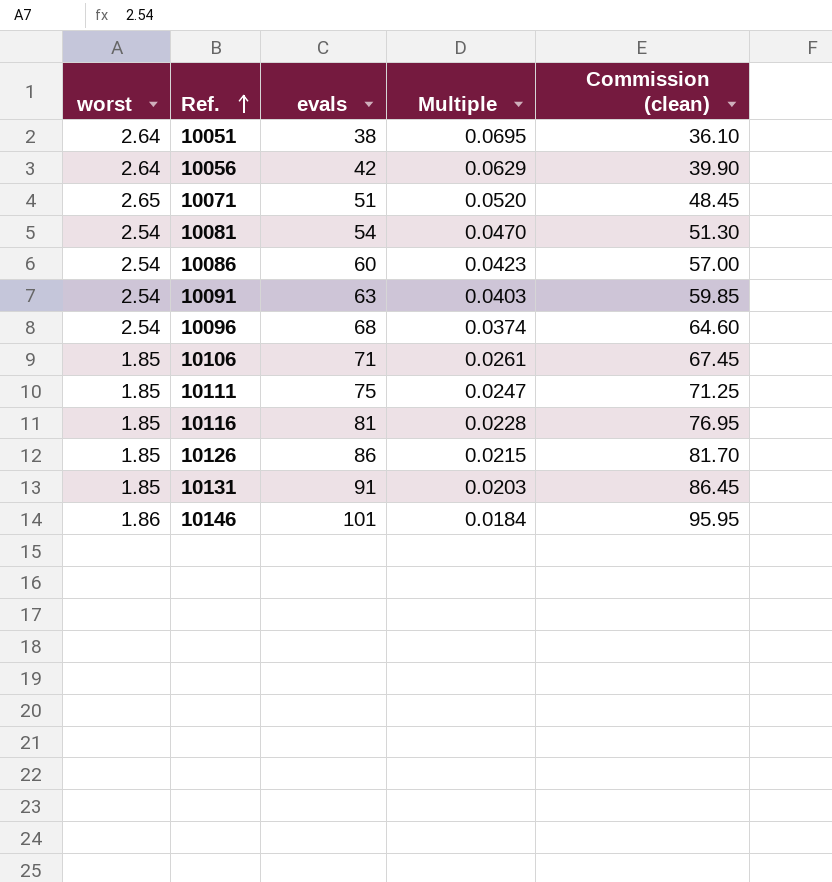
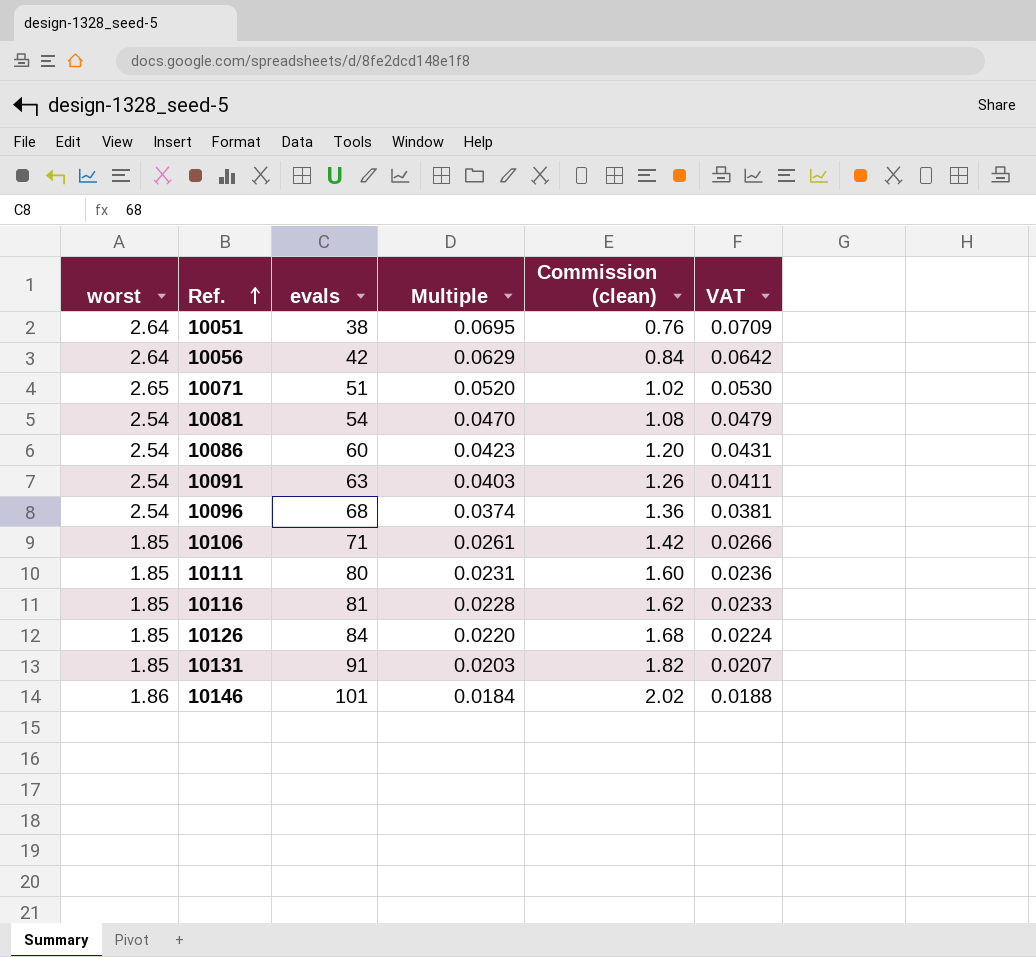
column Commission (clean) | formula: [evals] * 0.95 -> [evals] * 0.02
column VAT | formula: none -> [Multiple] * 1.02
10111 | evals: 75 -> 80
10111 | Multiple: 0.0247 -> 0.0231
10126 | evals: 86 -> 84
10126 | Multiple: 0.0215 -> 0.0220

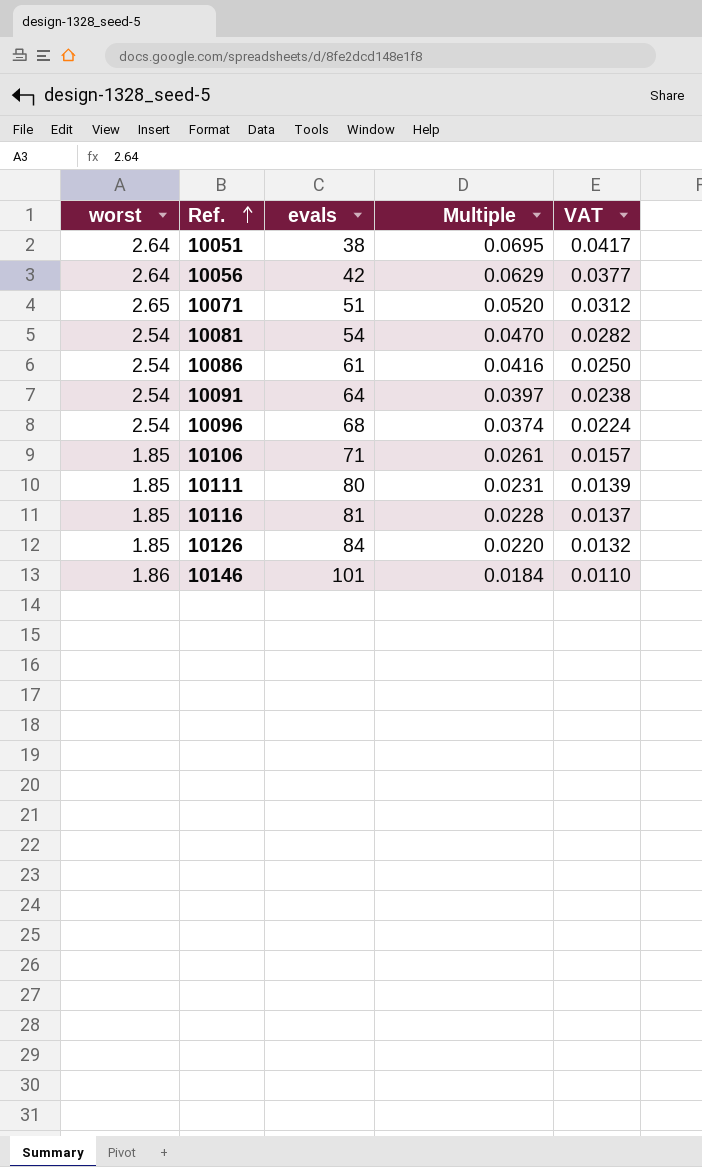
column Commission (clean) | formula: [evals] * 0.02 -> none
column VAT | formula: [Multiple] * 1.02 -> [Multiple] * 0.6
row 10131: 1.85 | 91 | 0.0203 | 1.82 | 0.0207 -> none
10086 | evals: 60 -> 61
10086 | Multiple: 0.0423 -> 0.0416
10091 | evals: 63 -> 64
10091 | Multiple: 0.0403 -> 0.0397

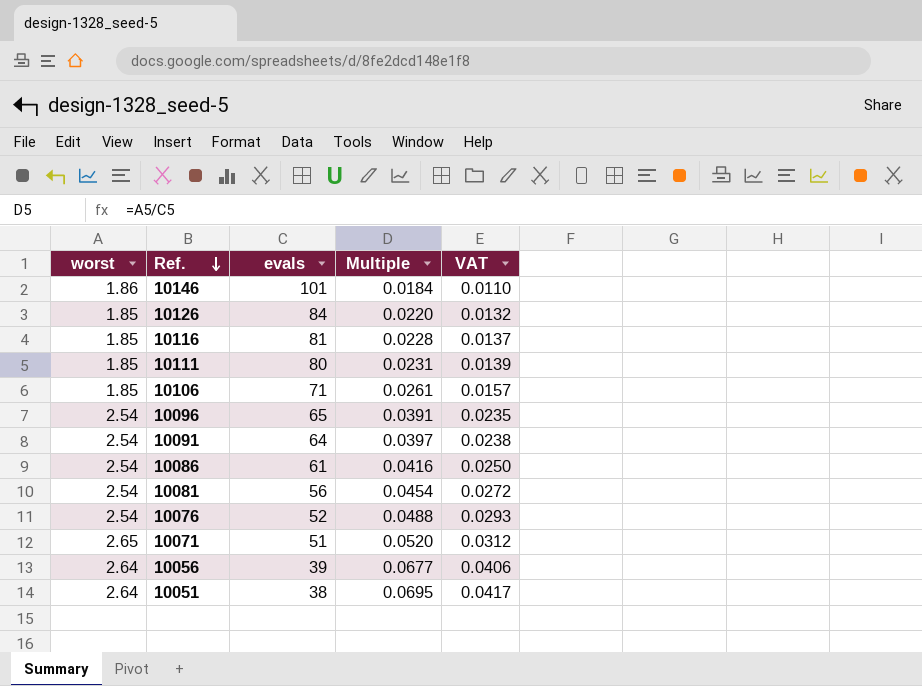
row order: Ref. ascending -> Ref. descending
10096 | evals: 68 -> 65
10096 | Multiple: 0.0374 -> 0.0391
10096 | VAT: 0.0224 -> 0.0235
10081 | evals: 54 -> 56
10081 | Multiple: 0.0470 -> 0.0454
10081 | VAT: 0.0282 -> 0.0272
row 10076: none -> 2.54 | 52 | 0.0488 | 0.0293
10056 | evals: 42 -> 39
10056 | Multiple: 0.0629 -> 0.0677
10056 | VAT: 0.0377 -> 0.0406

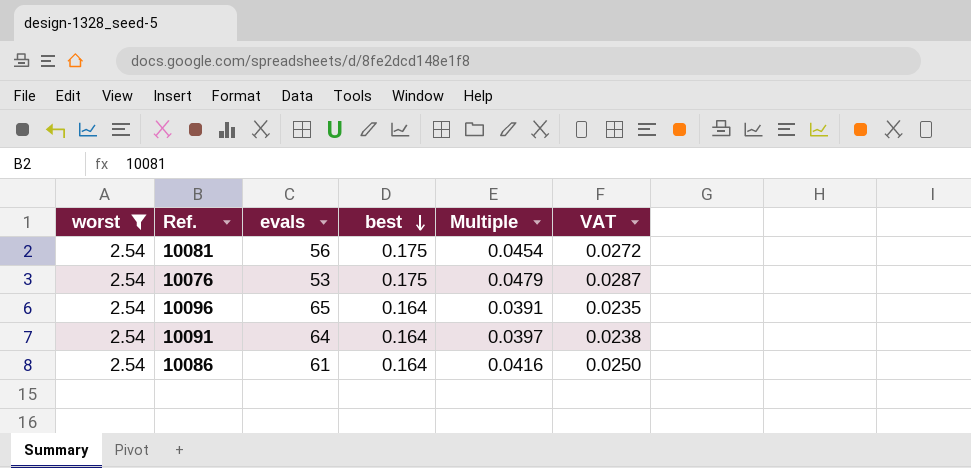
filter: none -> worst = 2.54
row order: Ref. descending -> best descending
column best | position: none -> 4
10076 | evals: 52 -> 53
10076 | Multiple: 0.0488 -> 0.0479
10076 | VAT: 0.0293 -> 0.0287

